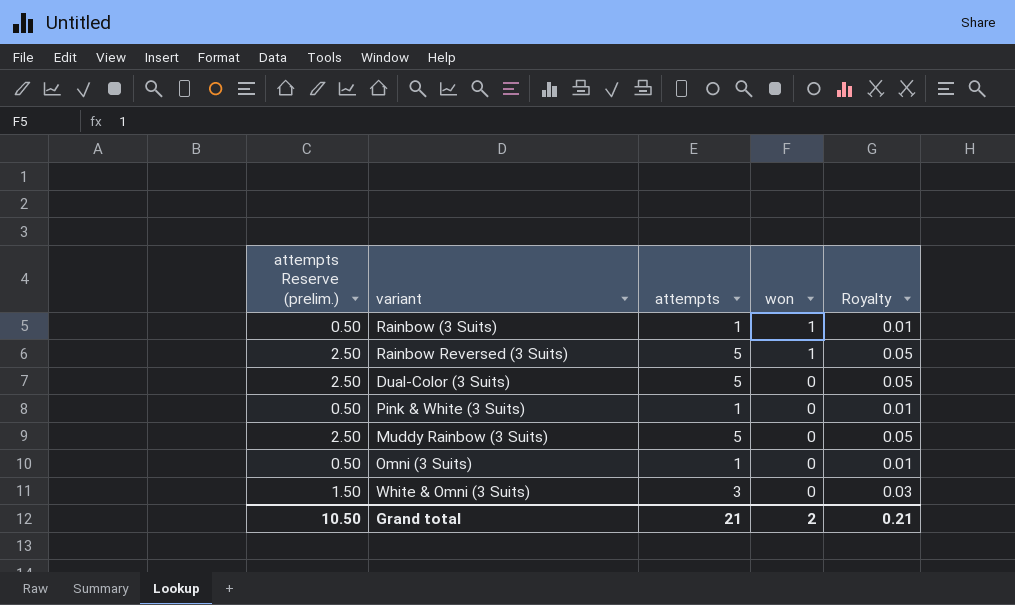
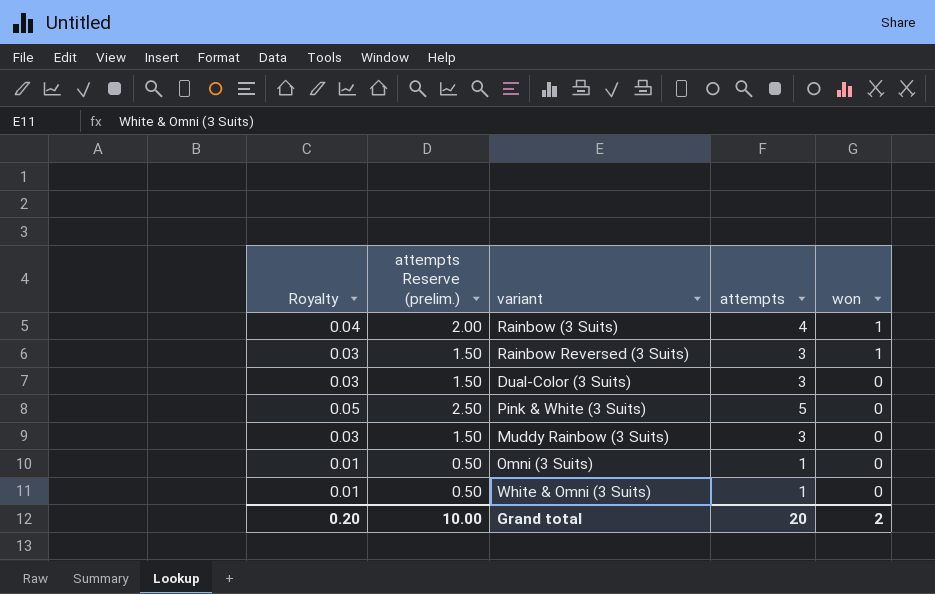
column Royalty | position: 5 -> 1
Rainbow (3 Suits) | Royalty: 0.01 -> 0.04
Rainbow (3 Suits) | attempts Reserve (prelim.): 0.50 -> 2.00
Rainbow (3 Suits) | attempts: 1 -> 4
Rainbow Reversed (3 Suits) | Royalty: 0.05 -> 0.03
Rainbow Reversed (3 Suits) | attempts Reserve (prelim.): 2.50 -> 1.50
Rainbow Reversed (3 Suits) | attempts: 5 -> 3
Dual-Color (3 Suits) | Royalty: 0.05 -> 0.03
Dual-Color (3 Suits) | attempts Reserve (prelim.): 2.50 -> 1.50
Dual-Color (3 Suits) | attempts: 5 -> 3
Pink & White (3 Suits) | Royalty: 0.01 -> 0.05
Pink & White (3 Suits) | attempts Reserve (prelim.): 0.50 -> 2.50
Pink & White (3 Suits) | attempts: 1 -> 5
Muddy Rainbow (3 Suits) | Royalty: 0.05 -> 0.03
Muddy Rainbow (3 Suits) | attempts Reserve (prelim.): 2.50 -> 1.50
Muddy Rainbow (3 Suits) | attempts: 5 -> 3
White & Omni (3 Suits) | Royalty: 0.03 -> 0.01
White & Omni (3 Suits) | attempts Reserve (prelim.): 1.50 -> 0.50
White & Omni (3 Suits) | attempts: 3 -> 1
Grand total | Royalty: 0.21 -> 0.20
Grand total | attempts Reserve (prelim.): 10.50 -> 10.00
Grand total | attempts: 21 -> 20

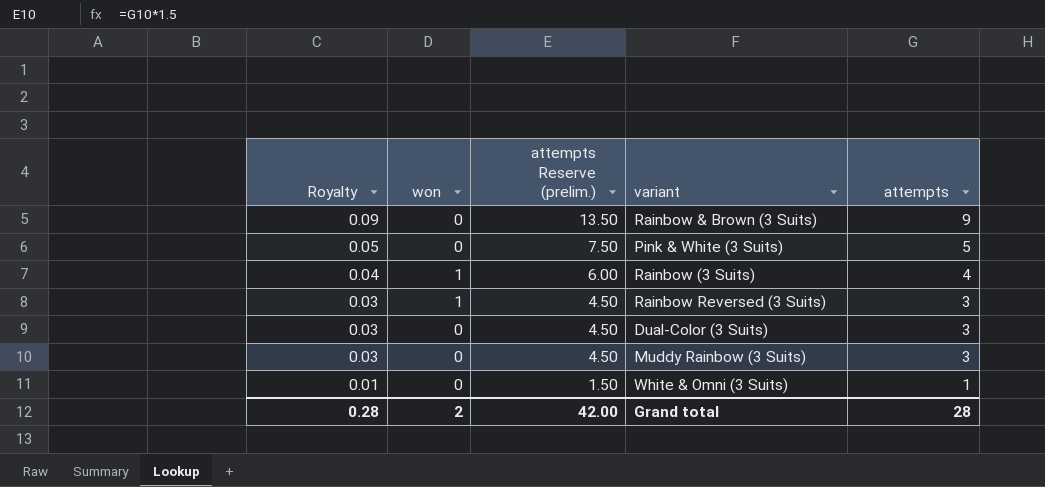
row order: won descending -> Royalty descending
column won | position: 5 -> 2
column attempts Reserve (prelim.) | formula: [attempts] * 0.5 -> [attempts] * 1.5
row Omni (3 Suits): 0.01 | 0.50 | 1 | 0 -> none
row Rainbow & Brown (3 Suits): none -> 0.09 | 0 | 13.50 | 9
Grand total | Royalty: 0.20 -> 0.28
Grand total | attempts Reserve (prelim.): 10.00 -> 42.00
Grand total | attempts: 20 -> 28

